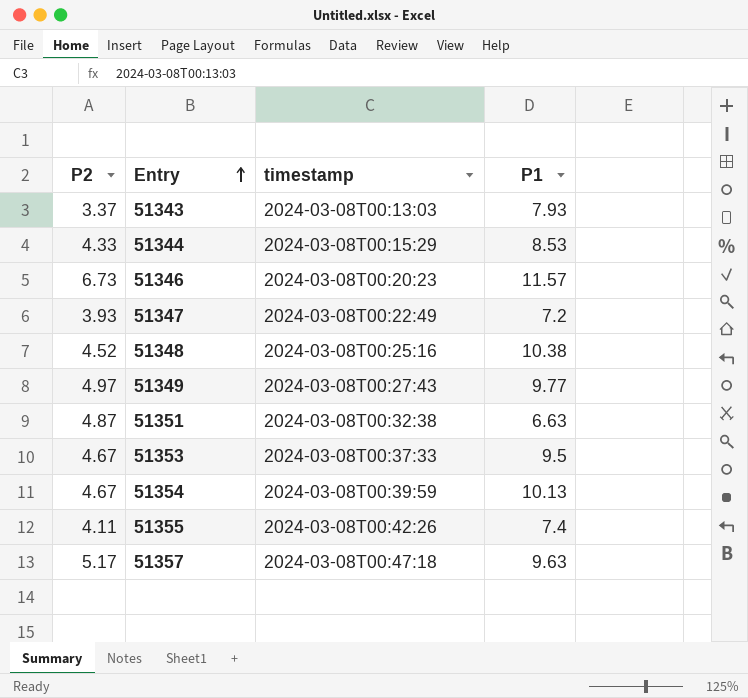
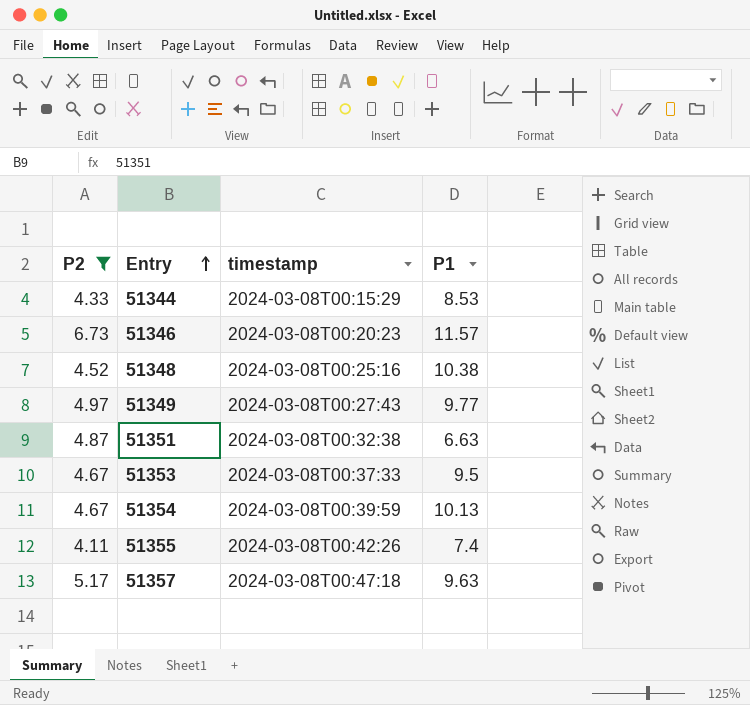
filter: none -> P2 >= 4.11

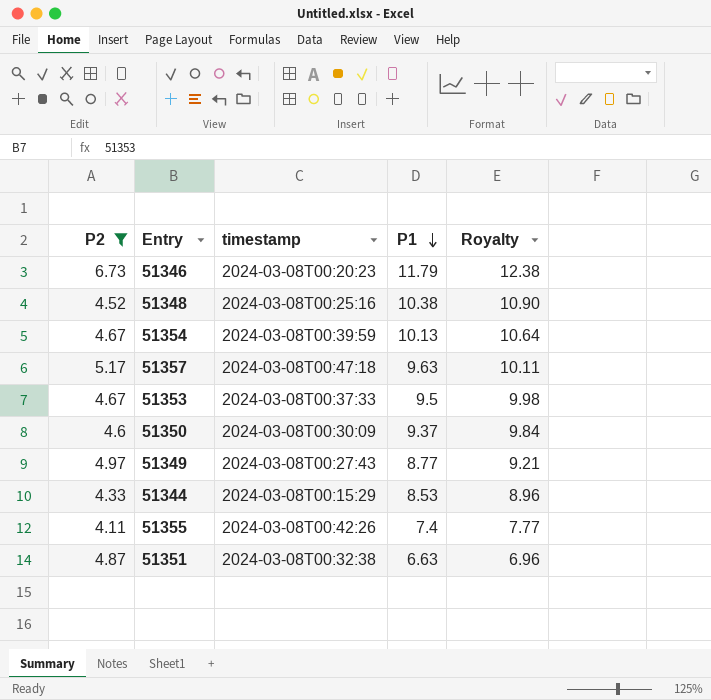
row order: Entry ascending -> P1 descending
column Royalty | formula: none -> [P1] * 1.05
51346 | P1: 11.57 -> 11.79
row 51350: none -> 4.6 | 2024-03-08T00:30:09 | 9.37 | 9.84
51349 | P1: 9.77 -> 8.77

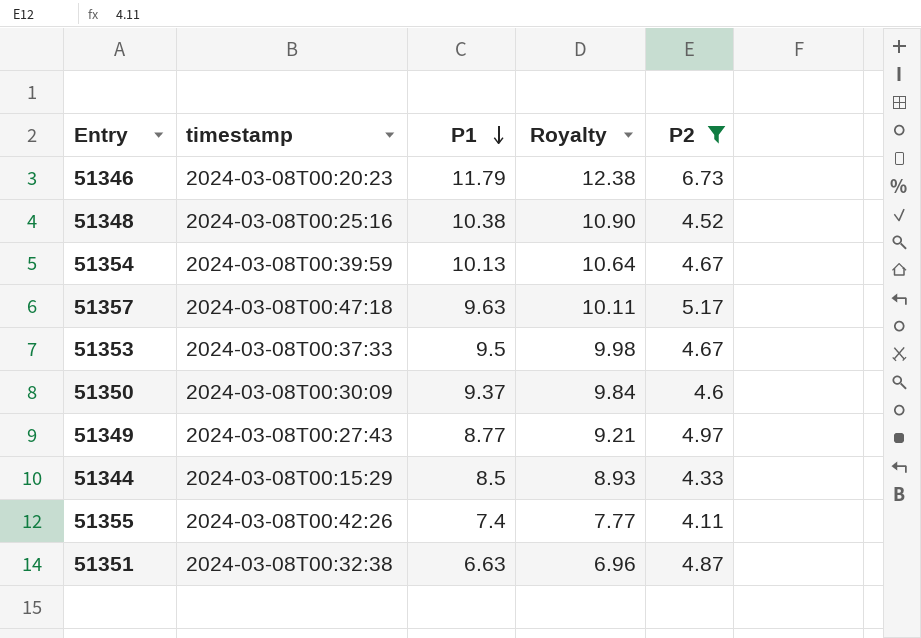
column P2 | position: 1 -> 5
51344 | P1: 8.53 -> 8.5
51344 | Royalty: 8.96 -> 8.93

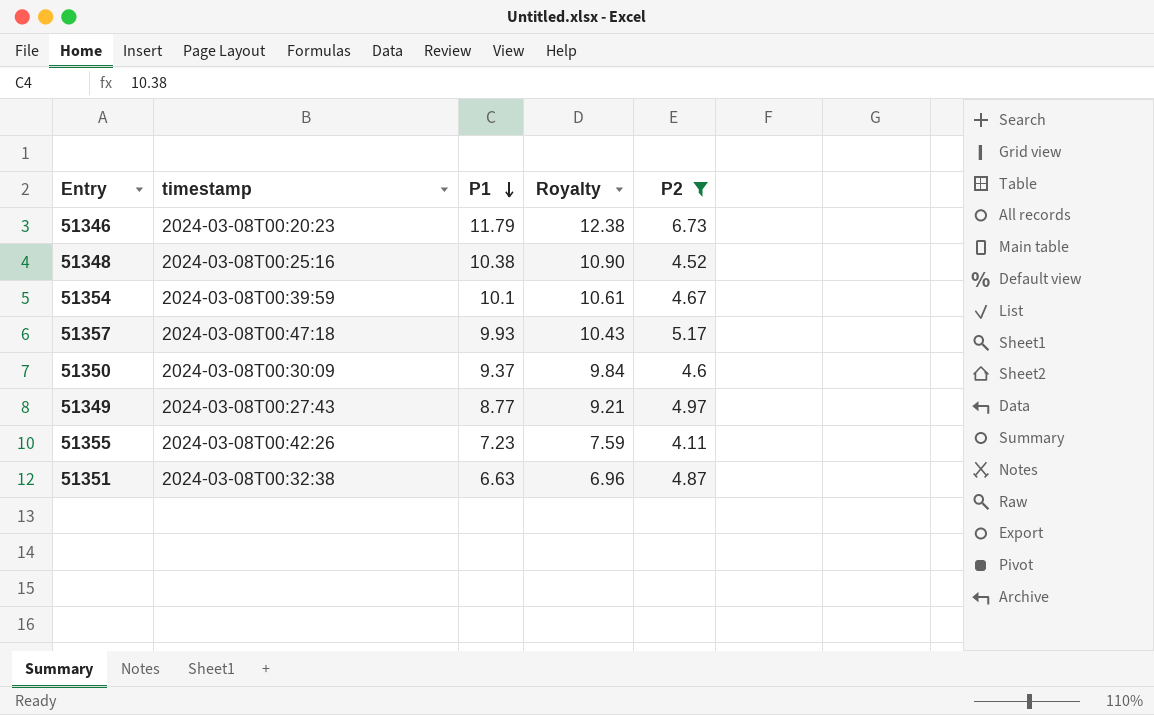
row 51353: 2024-03-08T00:37:33 | 9.5 | 9.98 | 4.67 -> none
row 51344: 2024-03-08T00:15:29 | 8.5 | 8.93 | 4.33 -> none
51354 | P1: 10.13 -> 10.1
51354 | Royalty: 10.64 -> 10.61
51357 | P1: 9.63 -> 9.93
51357 | Royalty: 10.11 -> 10.43
51355 | P1: 7.4 -> 7.23
51355 | Royalty: 7.77 -> 7.59

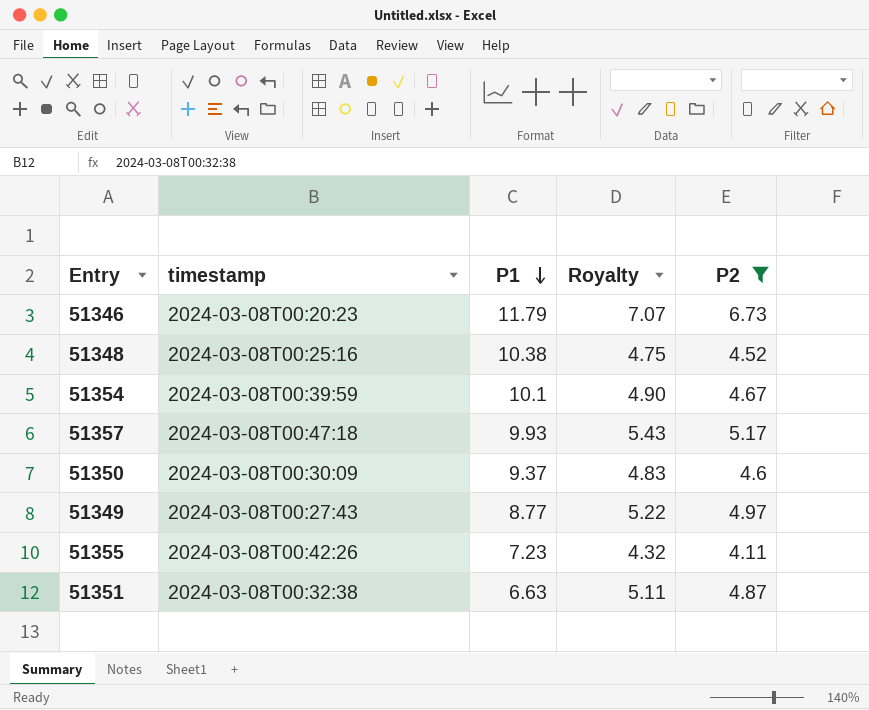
column Royalty | formula: [P1] * 1.05 -> [P2] * 1.05

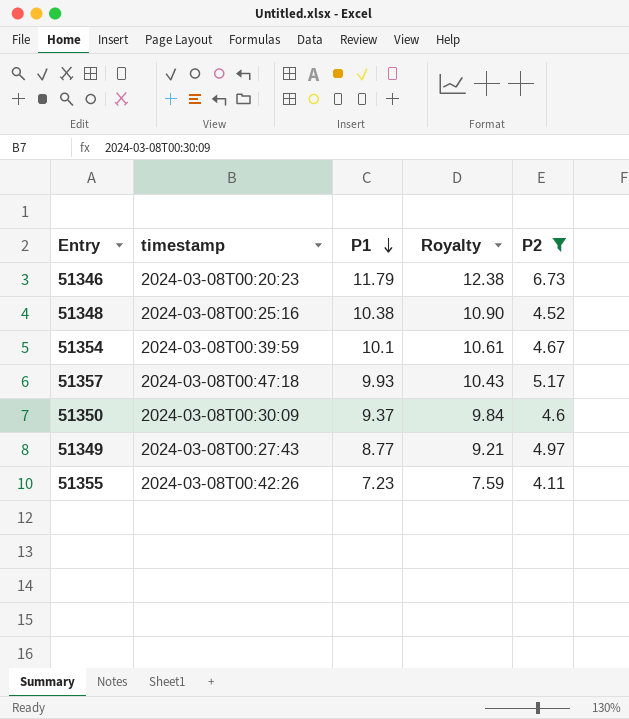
column Royalty | formula: [P2] * 1.05 -> [P1] * 1.05
row 51351: 2024-03-08T00:32:38 | 6.63 | 5.11 | 4.87 -> none

